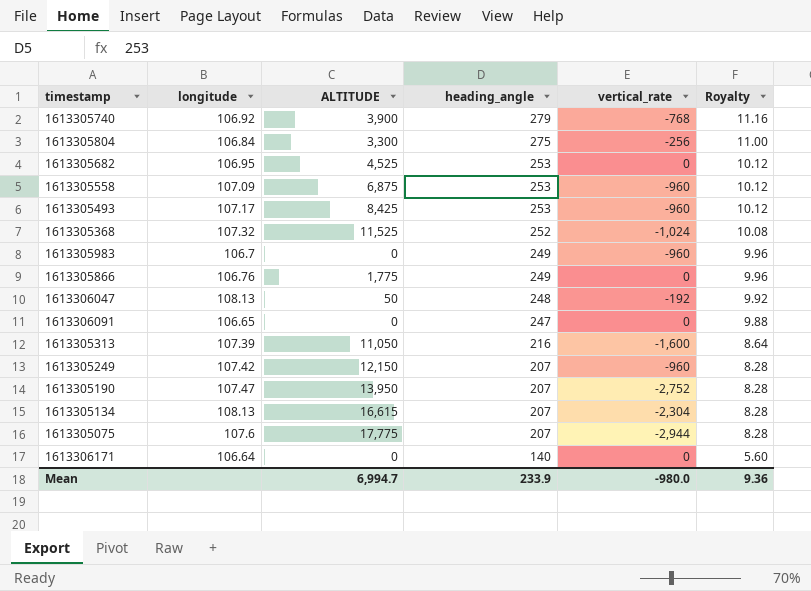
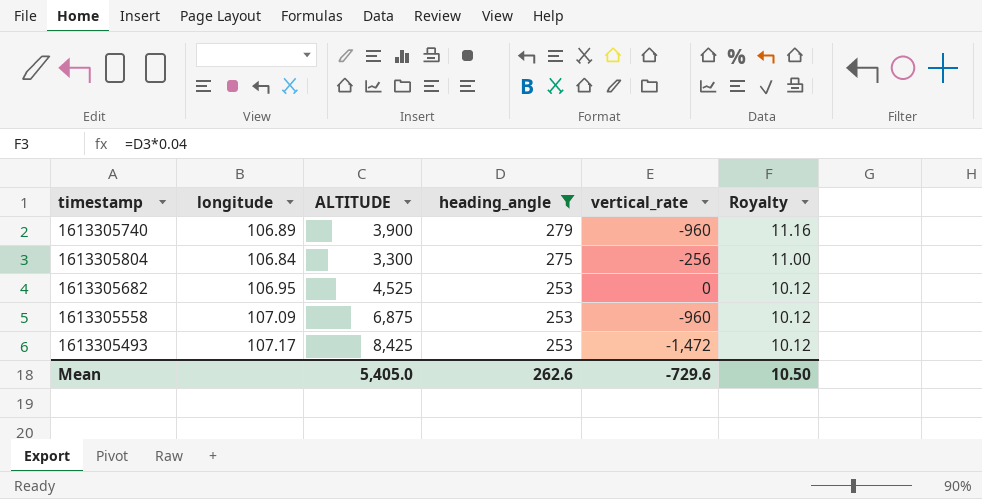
filter: none -> heading_angle >= 253
1613305740 | longitude: 106.92 -> 106.89
1613305740 | vertical_rate: -768 -> -960
1613305493 | vertical_rate: -960 -> -1,472
Mean | ALTITUDE: 6,994.7 -> 5,405.0
Mean | heading_angle: 233.9 -> 262.6
Mean | vertical_rate: -980.0 -> -729.6
Mean | Royalty: 9.36 -> 10.50

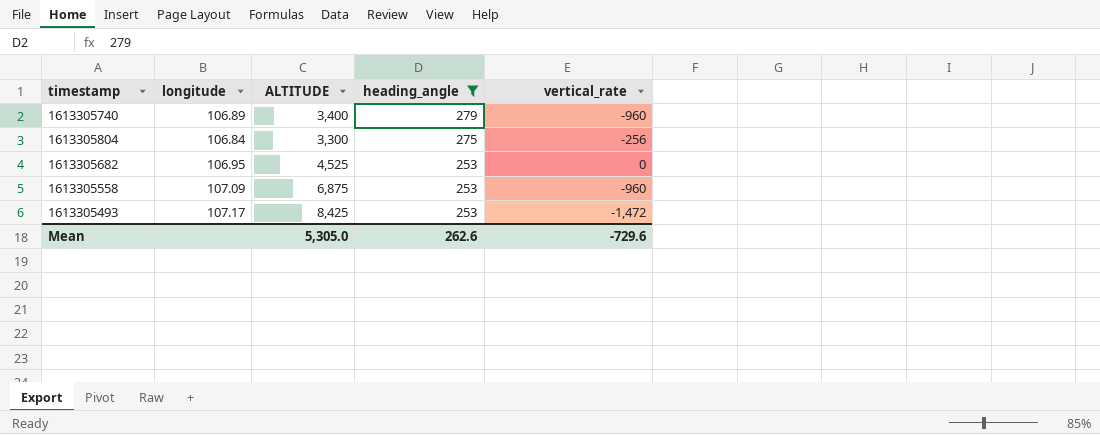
column Royalty | formula: [heading_angle] * 0.04 -> none
1613305740 | ALTITUDE: 3,900 -> 3,400
Mean | ALTITUDE: 5,405.0 -> 5,305.0

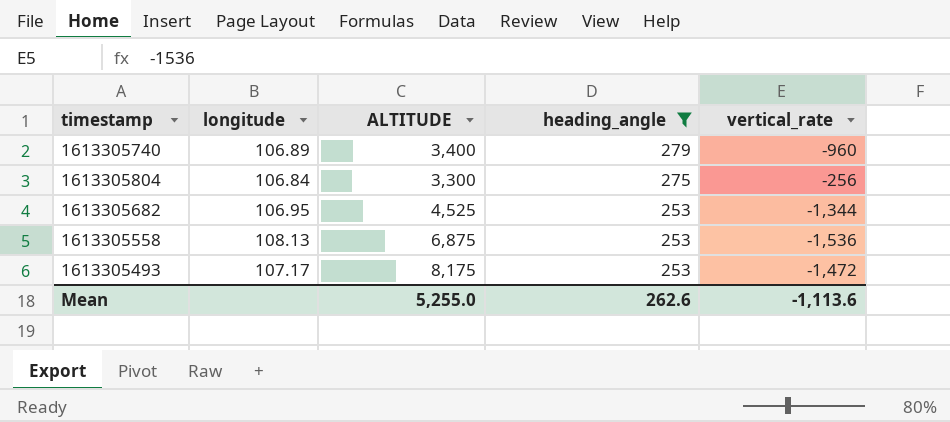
1613305682 | vertical_rate: 0 -> -1,344
1613305558 | longitude: 107.09 -> 108.13
1613305558 | vertical_rate: -960 -> -1,536
1613305493 | ALTITUDE: 8,425 -> 8,175
Mean | ALTITUDE: 5,305.0 -> 5,255.0
Mean | vertical_rate: -729.6 -> -1,113.6

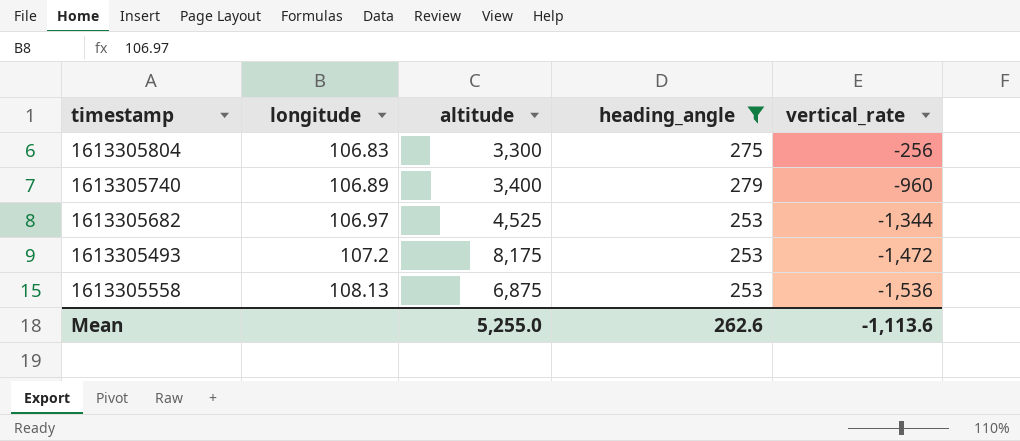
row order: heading_angle descending -> longitude ascending
column name: ALTITUDE -> altitude
1613305804 | longitude: 106.84 -> 106.83
1613305682 | longitude: 106.95 -> 106.97
1613305493 | longitude: 107.17 -> 107.2

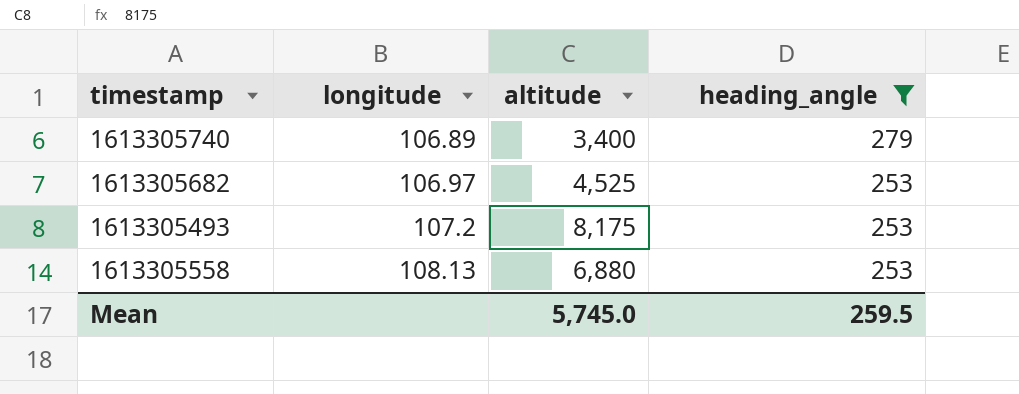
column vertical_rate | position: 5 -> none
row 1613305804: 106.83 | 3,300 | 275 | -256 -> none
1613305558 | altitude: 6,875 -> 6,880
Mean | altitude: 5,255.0 -> 5,745.0
Mean | heading_angle: 262.6 -> 259.5

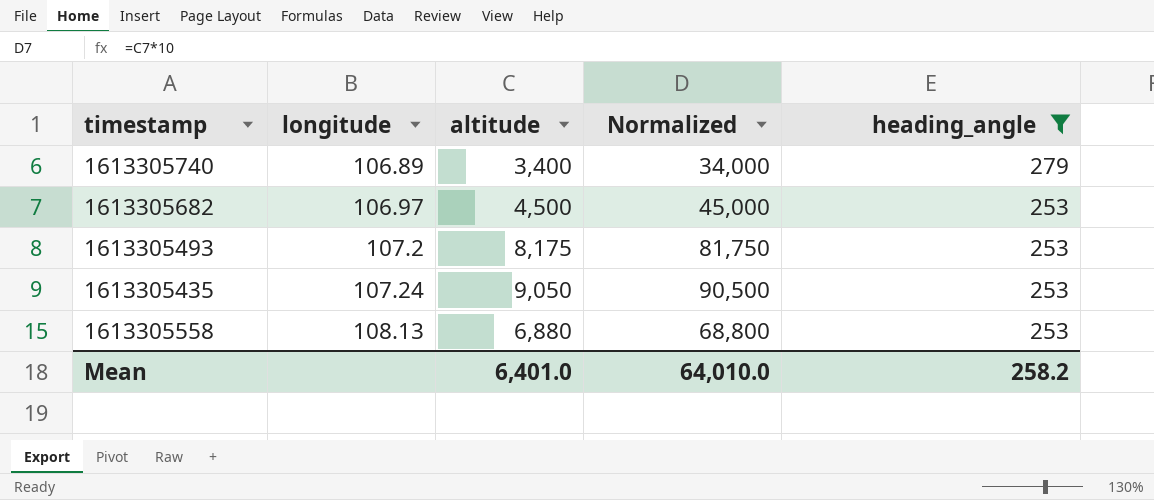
column Normalized | formula: none -> [altitude] * 10
1613305682 | altitude: 4,525 -> 4,500
row 1613305435: none -> 107.24 | 9,050 | 90,500 | 253
Mean | altitude: 5,745.0 -> 6,401.0
Mean | heading_angle: 259.5 -> 258.2

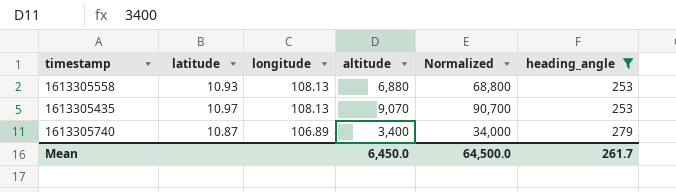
row order: longitude ascending -> longitude descending
column latitude | position: none -> 2
row 1613305682: 106.97 | 4,500 | 45,000 | 253 -> none
row 1613305493: 107.2 | 8,175 | 81,750 | 253 -> none
1613305435 | longitude: 107.24 -> 108.13
1613305435 | altitude: 9,050 -> 9,070
1613305435 | Normalized: 90,500 -> 90,700
Mean | altitude: 6,401.0 -> 6,450.0
Mean | Normalized: 64,010.0 -> 64,500.0
Mean | heading_angle: 258.2 -> 261.7

